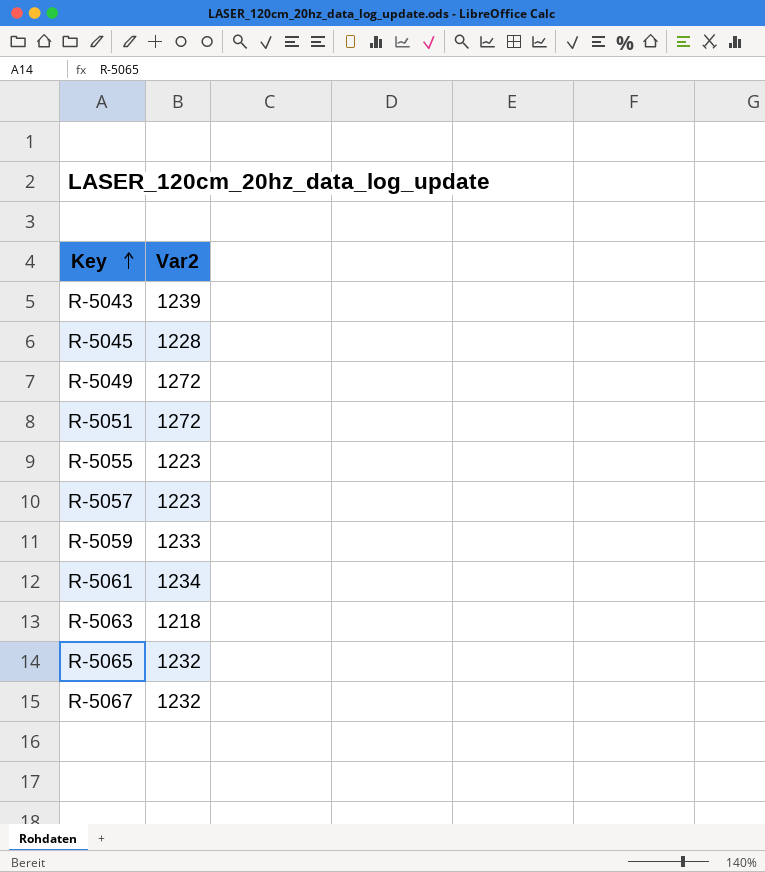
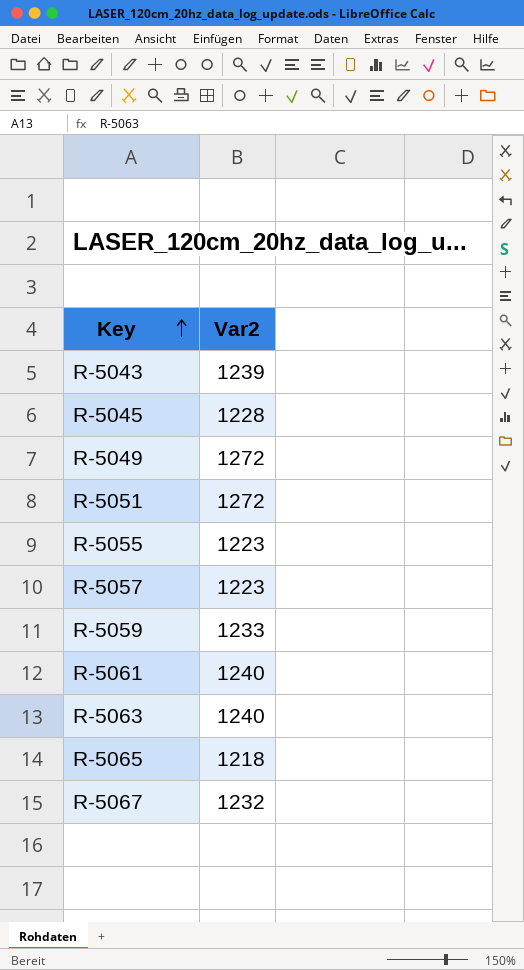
R-5061 | Var2: 1234 -> 1240
R-5063 | Var2: 1218 -> 1240
R-5065 | Var2: 1232 -> 1218

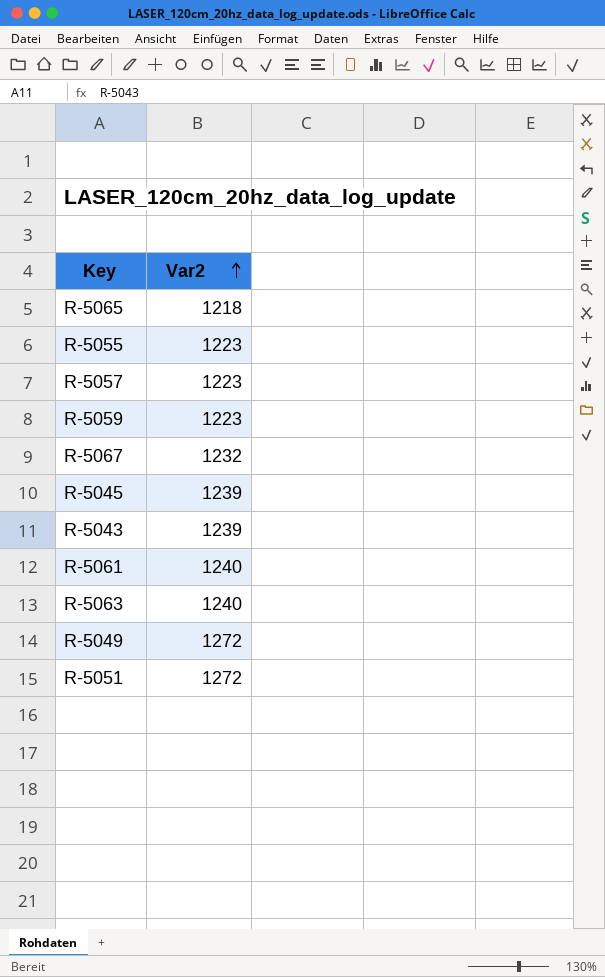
row order: Key ascending -> Var2 ascending
R-5059 | Var2: 1233 -> 1223
R-5045 | Var2: 1228 -> 1239

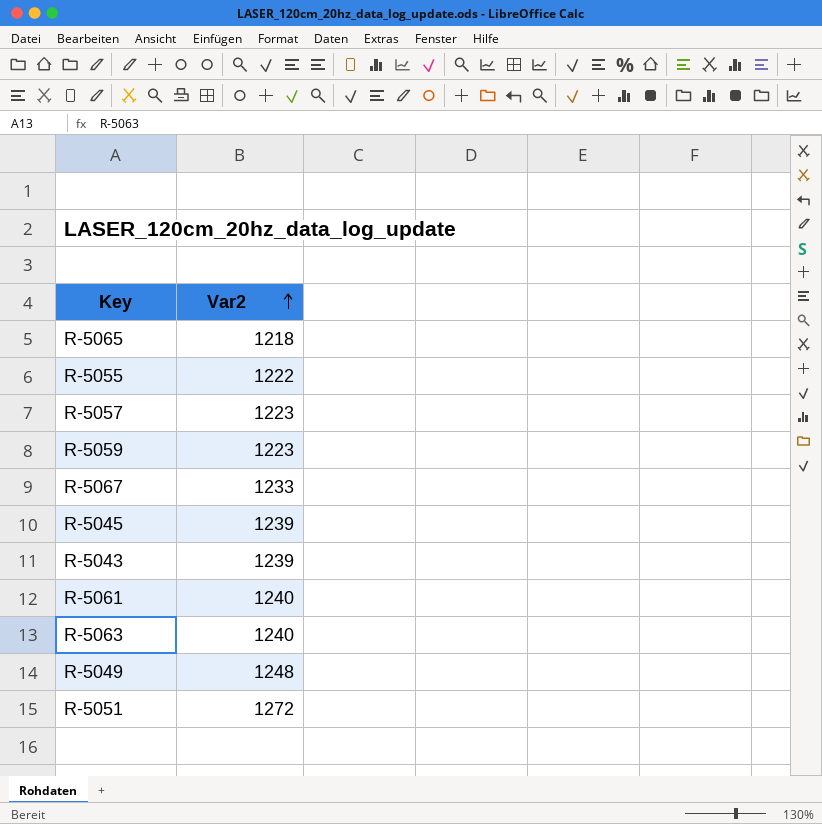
R-5055 | Var2: 1223 -> 1222
R-5067 | Var2: 1232 -> 1233
R-5049 | Var2: 1272 -> 1248

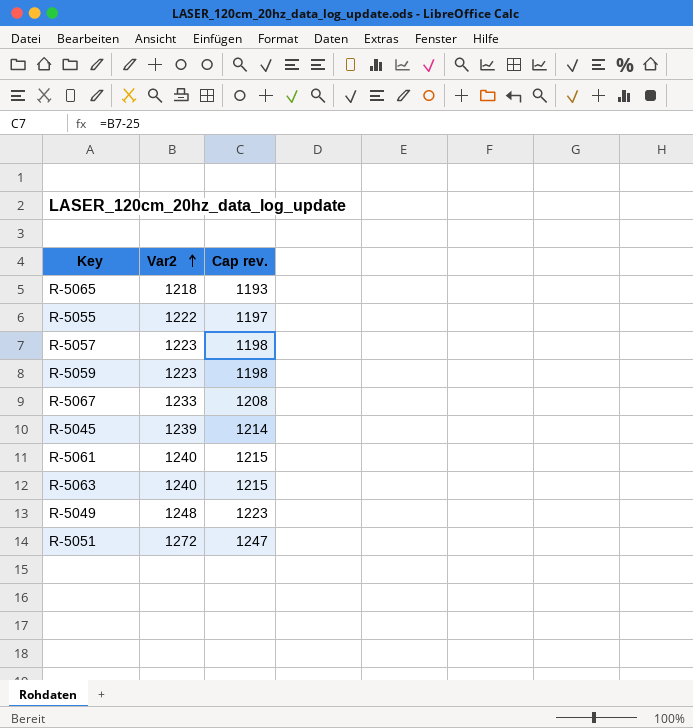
column Cap rev. | formula: none -> [Var2] - 25
row R-5043: 1239 -> none

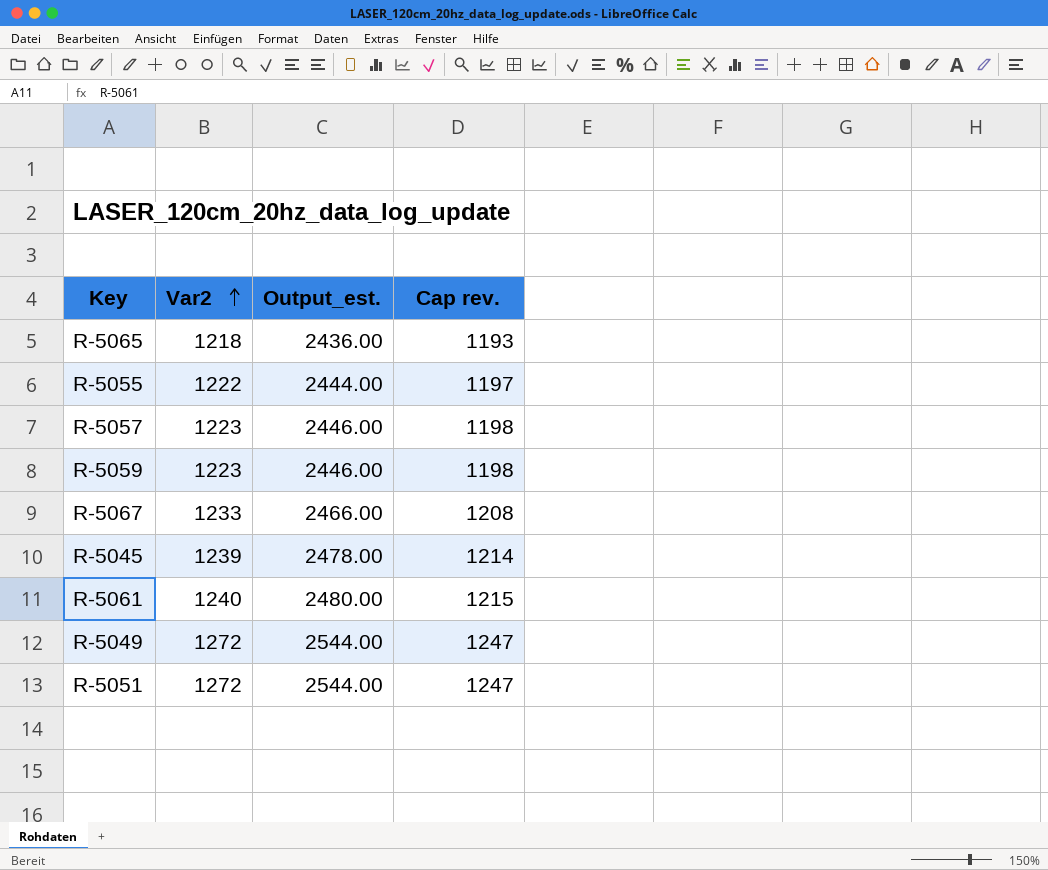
column Output_est. | formula: none -> [Var2] * 2
row R-5063: 1240 | 1215 -> none
R-5049 | Var2: 1248 -> 1272
R-5049 | Cap rev.: 1223 -> 1247

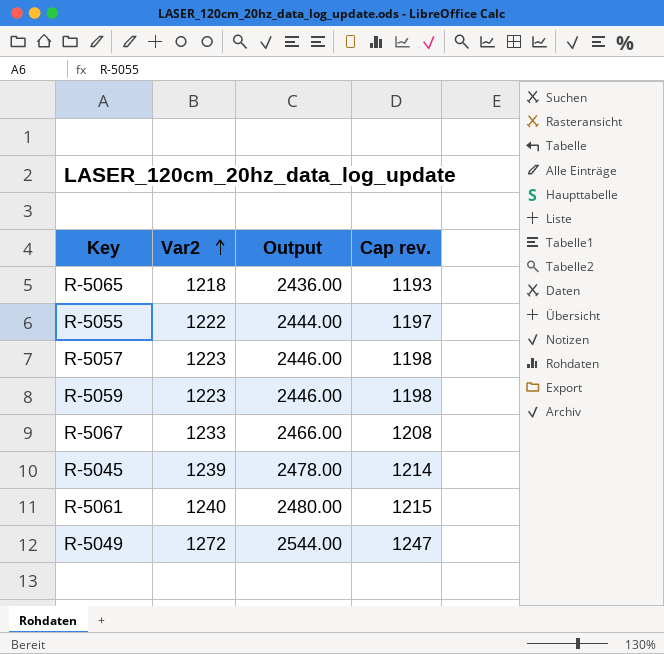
column name: Output_est. -> Output
row R-5051: 1272 | 2544.00 | 1247 -> none

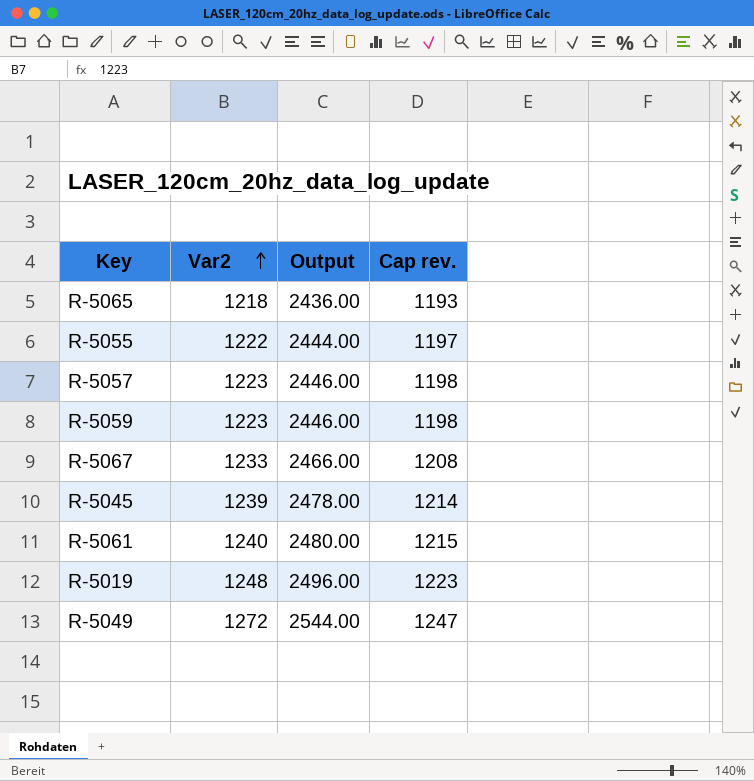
row R-5019: none -> 1248 | 2496.00 | 1223

